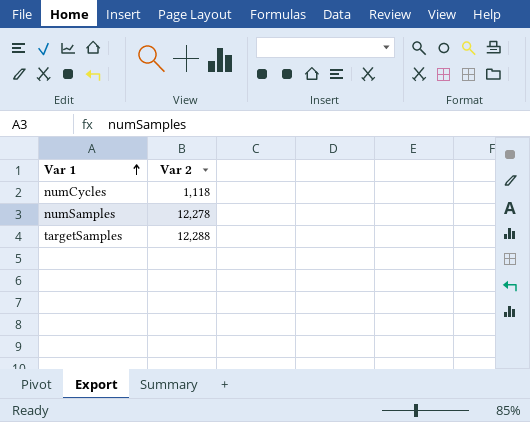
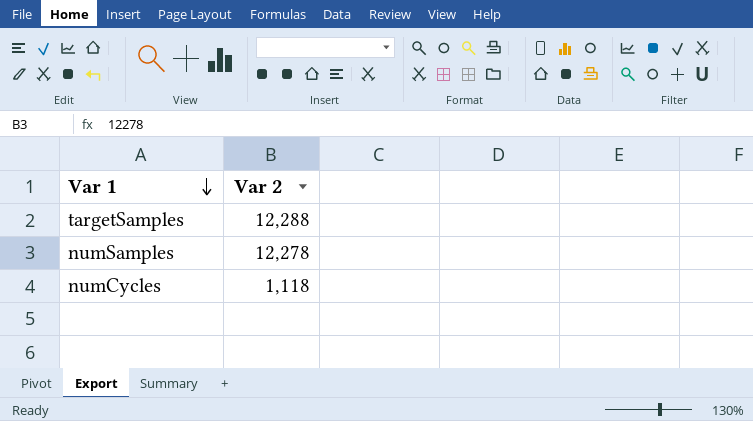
row order: Var 1 ascending -> Var 1 descending

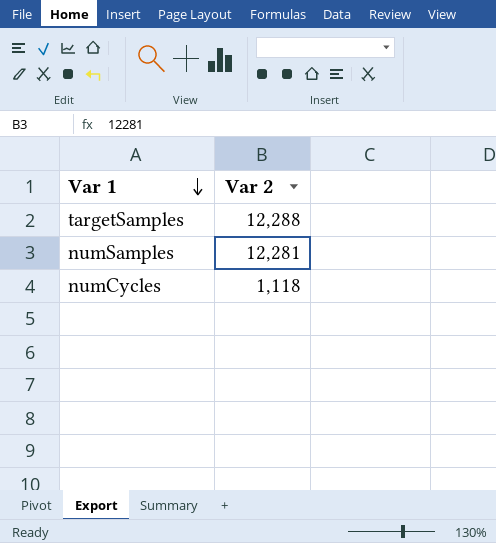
numSamples | Var 2: 12,278 -> 12,281

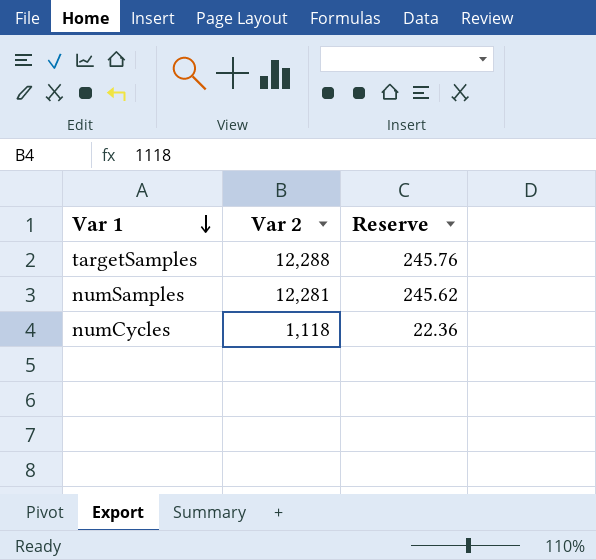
column Reserve | formula: none -> [Var 2] * 0.02

